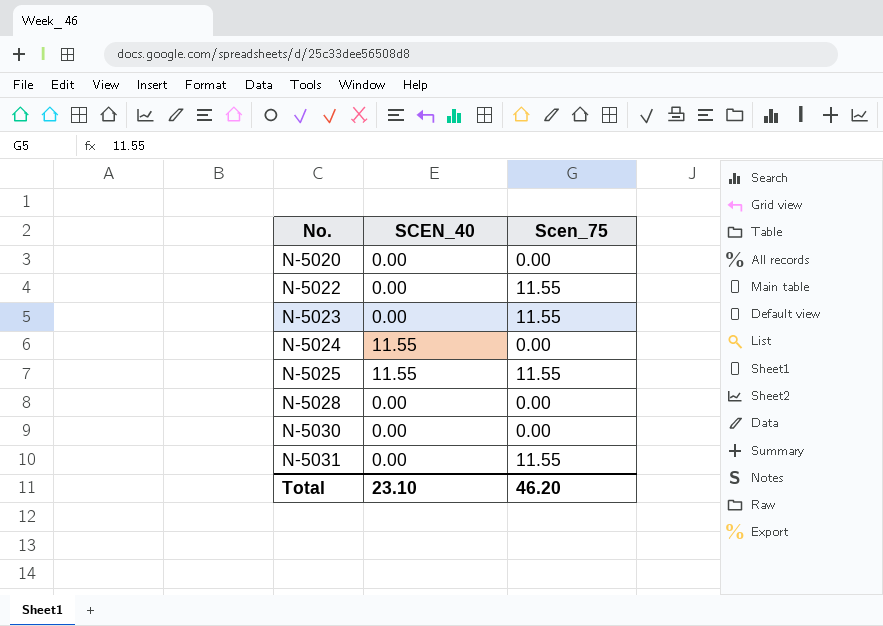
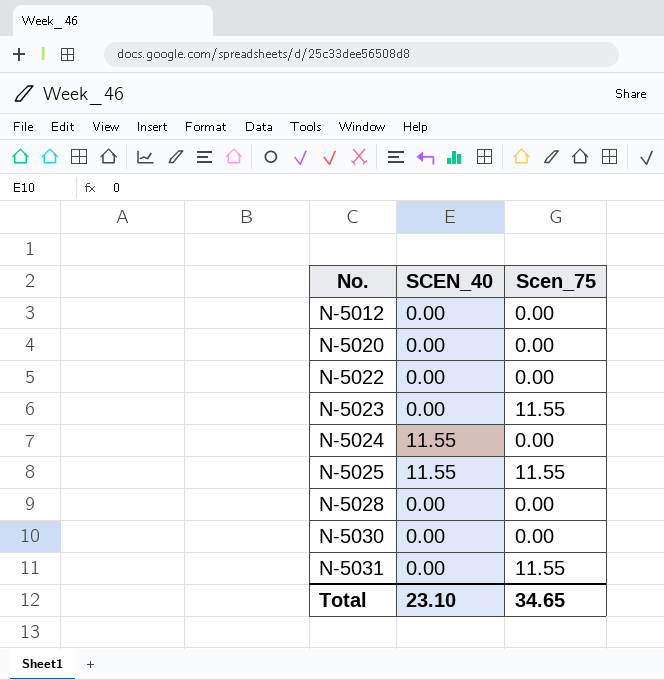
row N-5012: none -> 0.00 | 0.00
N-5022 | Scen_75: 11.55 -> 0.00
Total | Scen_75: 46.20 -> 34.65

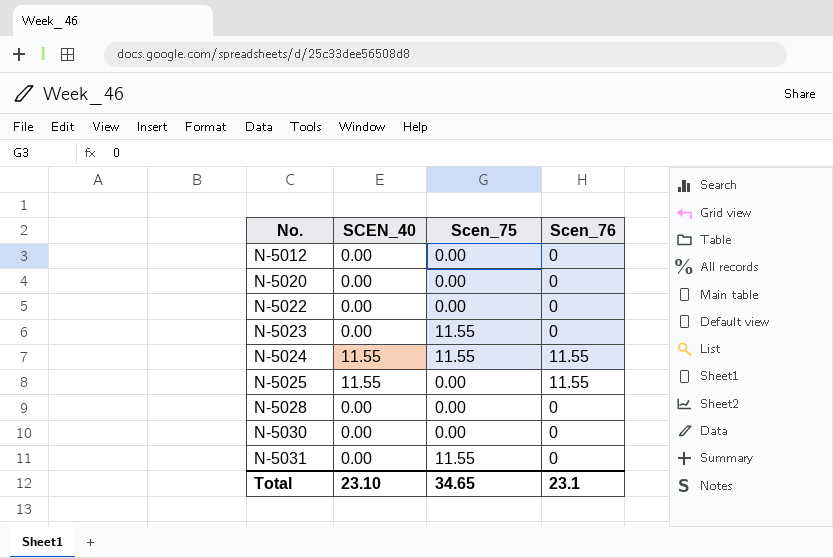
column Scen_76 | position: none -> 4
N-5024 | Scen_75: 0.00 -> 11.55
N-5025 | Scen_75: 11.55 -> 0.00

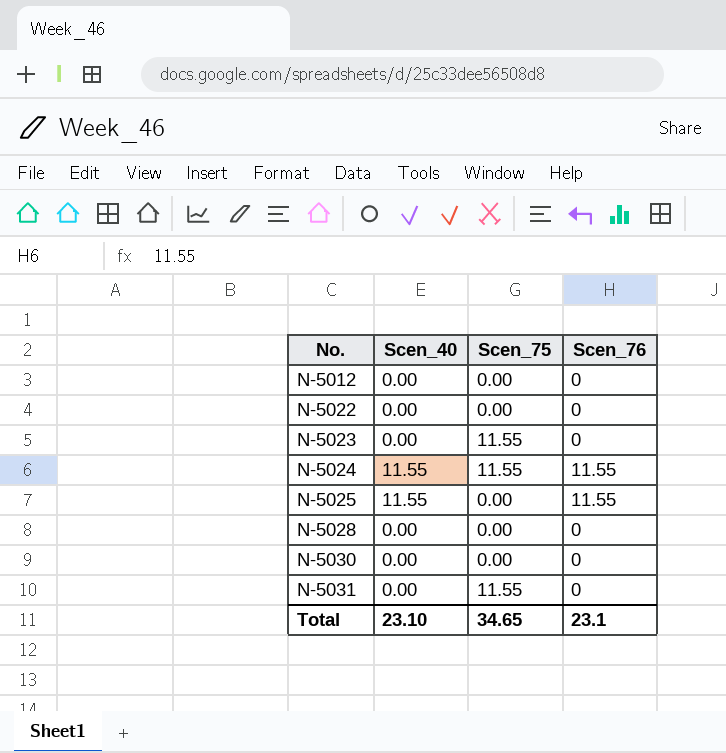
column name: SCEN_40 -> Scen_40
row N-5020: 0.00 | 0.00 | 0 -> none

